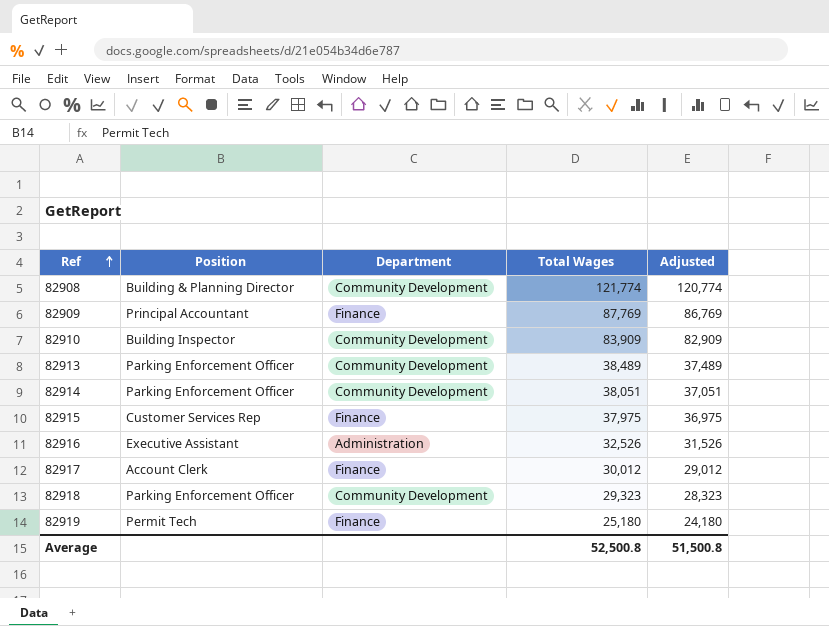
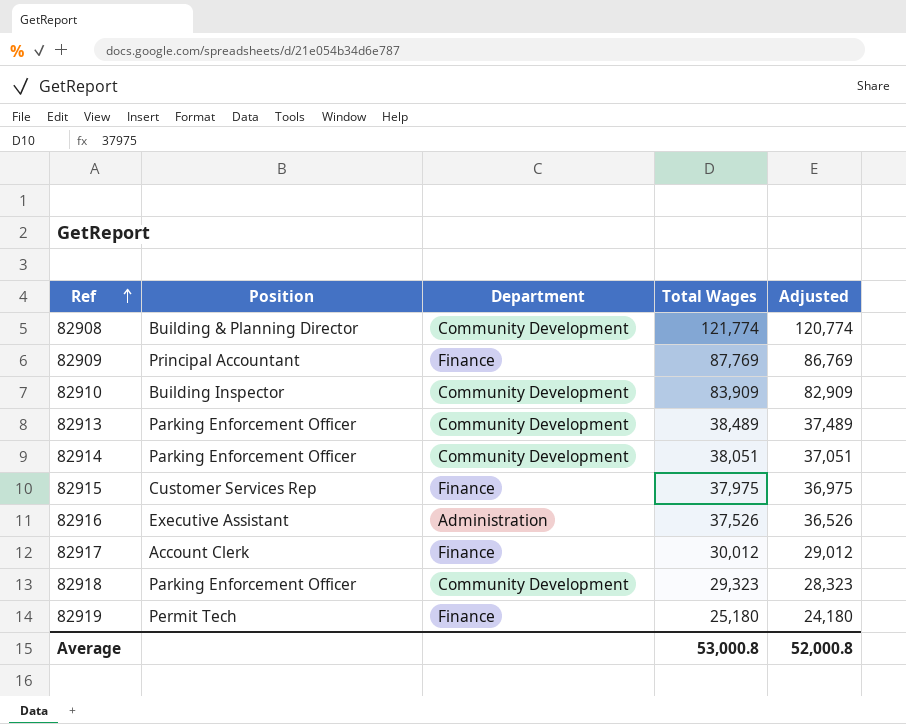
82916 | Total Wages: 32,526 -> 37,526
82916 | Adjusted: 31,526 -> 36,526
Average | Total Wages: 52,500.8 -> 53,000.8
Average | Adjusted: 51,500.8 -> 52,000.8

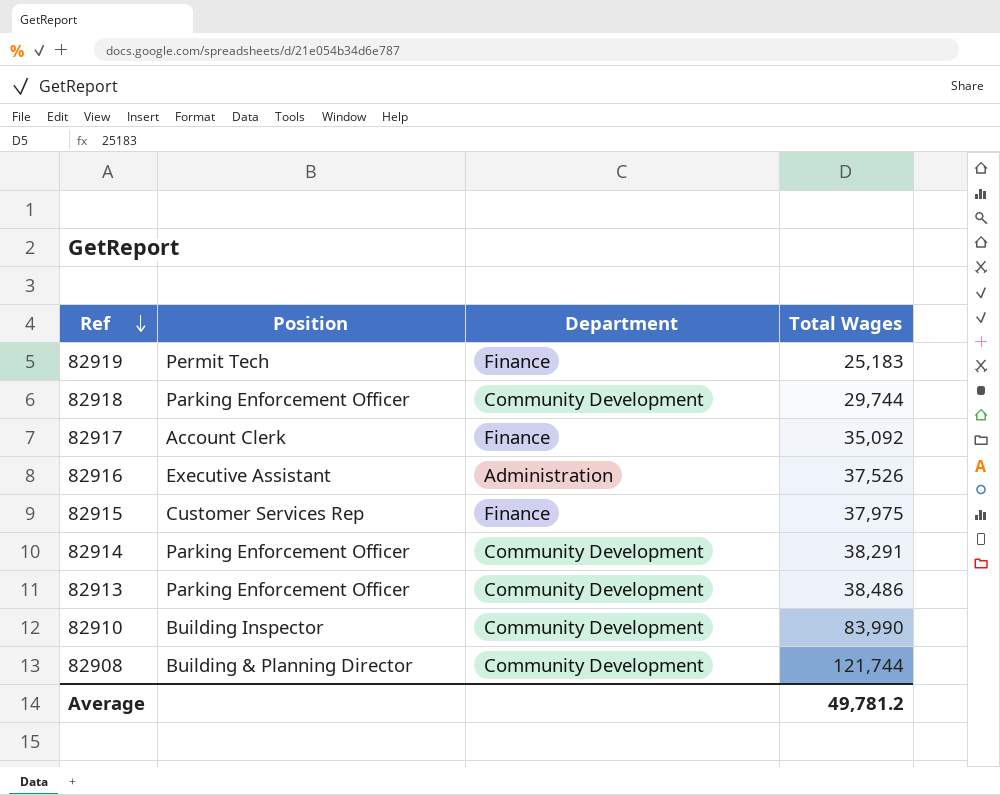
row order: Ref ascending -> Ref descending
column Adjusted | formula: [Total Wages] - 1000 -> none
row 82909: Principal Accountant | Finance | 87,769 | 86,769 -> none
82919 | Total Wages: 25,180 -> 25,183
82918 | Total Wages: 29,323 -> 29,744
82917 | Total Wages: 30,012 -> 35,092
82914 | Total Wages: 38,051 -> 38,291
82913 | Total Wages: 38,489 -> 38,486
82910 | Total Wages: 83,909 -> 83,990
82908 | Total Wages: 121,774 -> 121,744
Average | Total Wages: 53,000.8 -> 49,781.2

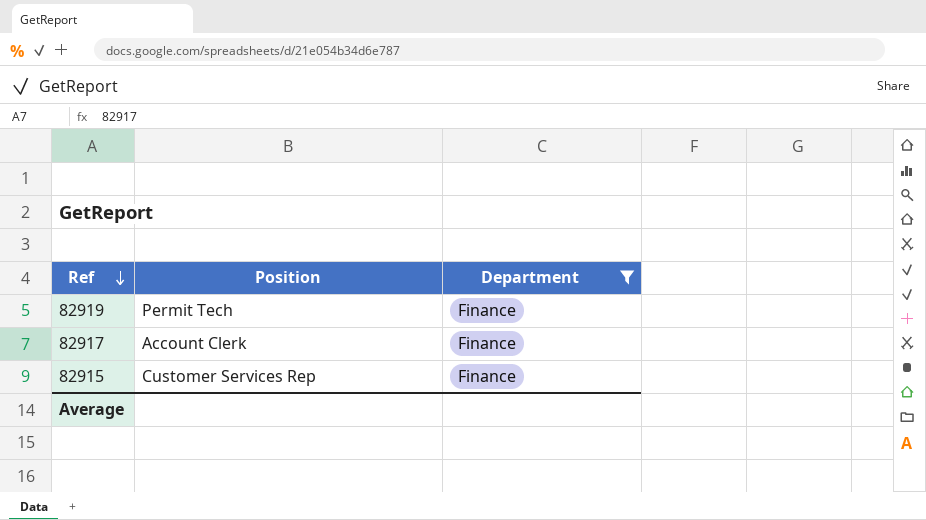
filter: none -> Department = Finance
column Total Wages | position: 4 -> none

